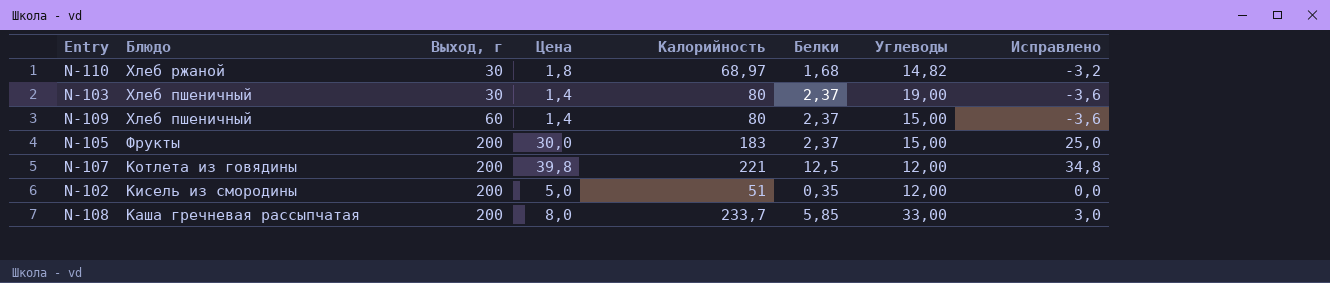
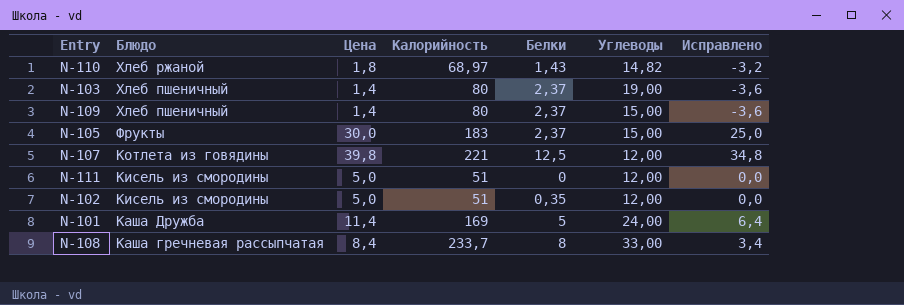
column Выход, г | position: 3 -> none
N-110 | Белки: 1,68 -> 1,43
row N-111: none -> Кисель из смородины | 5,0 | 51 | 0 | 12,00 | 0,0
row N-101: none -> Каша Дружба | 11,4 | 169 | 5 | 24,00 | 6,4
N-108 | Цена: 8,0 -> 8,4
N-108 | Белки: 5,85 -> 8
N-108 | Исправлено: 3,0 -> 3,4

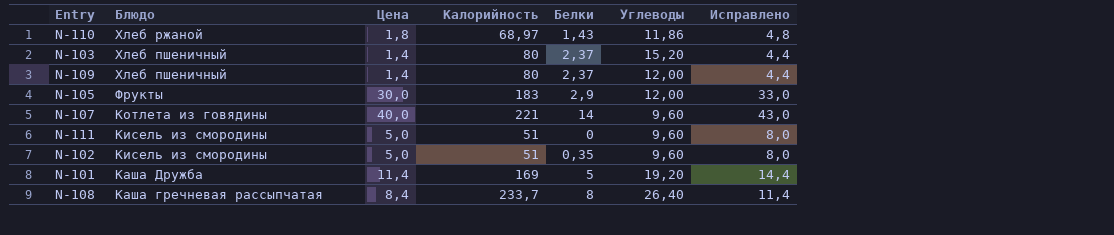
column Исправлено | formula: [Цена] - 5 -> [Цена] + 3
N-110 | Углеводы: 14,82 -> 11,86
N-103 | Углеводы: 19,00 -> 15,20
N-109 | Углеводы: 15,00 -> 12,00
N-105 | Белки: 2,37 -> 2,9
N-105 | Углеводы: 15,00 -> 12,00
N-107 | Цена: 39,8 -> 40,0
N-107 | Белки: 12,5 -> 14
N-107 | Углеводы: 12,00 -> 9,60
N-111 | Углеводы: 12,00 -> 9,60
N-102 | Углеводы: 12,00 -> 9,60
N-101 | Углеводы: 24,00 -> 19,20
N-108 | Углеводы: 33,00 -> 26,40

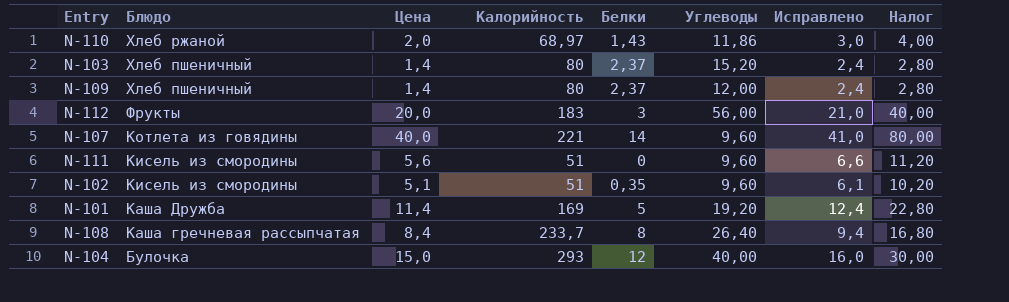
column Исправлено | formula: [Цена] + 3 -> [Цена] + 1
column Налог | formula: none -> [Цена] * 2
row N-105: Фрукты | 30,0 | 183 | 2,9 | 12,00 | 33,0 -> none
N-110 | Цена: 1,8 -> 2,0
row N-112: none -> Фрукты | 20,0 | 183 | 3 | 56,00 | 21,0 | 40,00
N-111 | Цена: 5,0 -> 5,6
N-102 | Цена: 5,0 -> 5,1
row N-104: none -> Булочка | 15,0 | 293 | 12 | 40,00 | 16,0 | 30,00

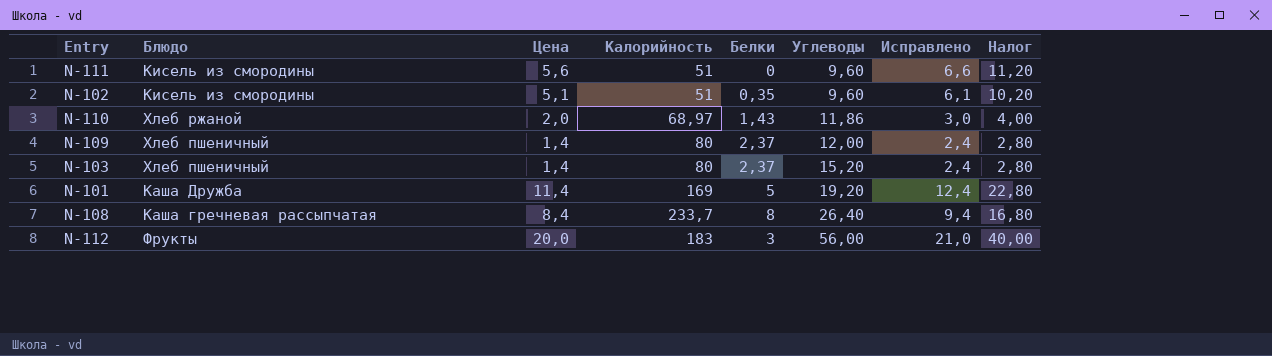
row order: Блюдо descending -> Углеводы ascending
row N-107: Котлета из говядины | 40,0 | 221 | 14 | 9,60 | 41,0 | 80,00 -> none
row N-104: Булочка | 15,0 | 293 | 12 | 40,00 | 16,0 | 30,00 -> none

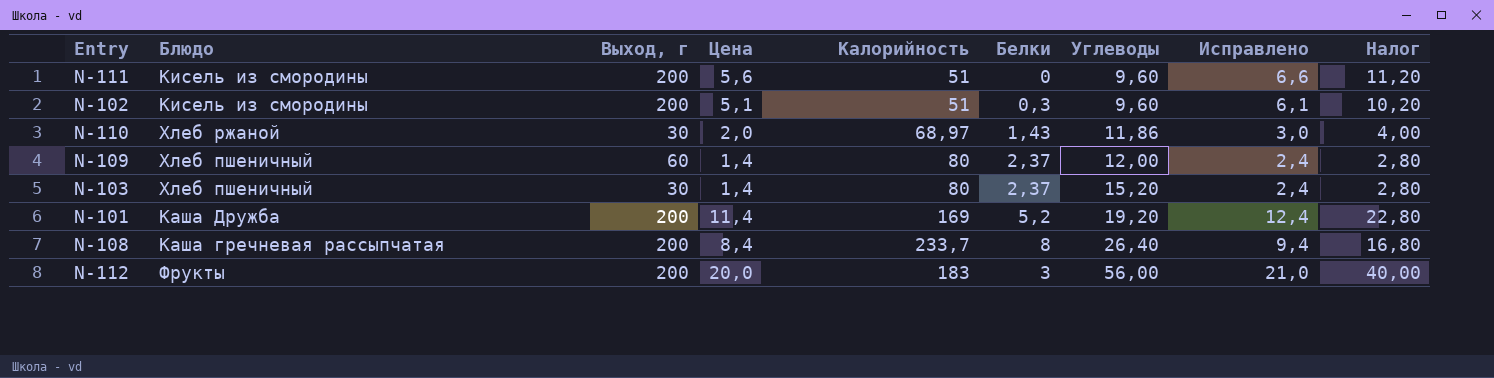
column Выход, г | position: none -> 3
N-102 | Белки: 0,35 -> 0,3
N-101 | Белки: 5 -> 5,2

